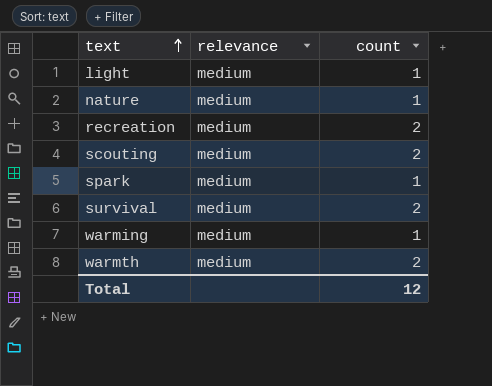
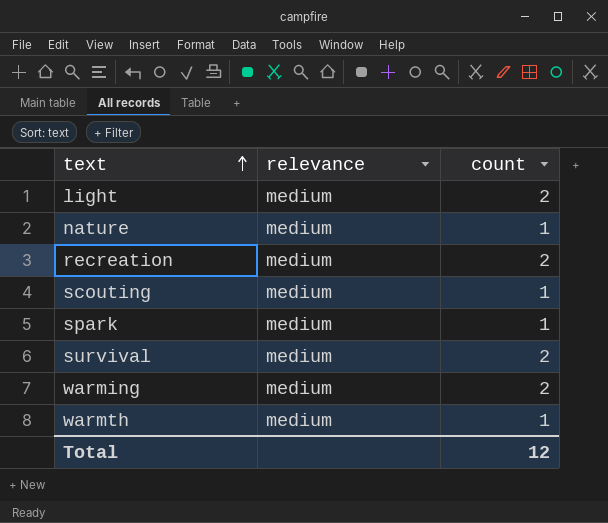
light | count: 1 -> 2
scouting | count: 2 -> 1
warming | count: 1 -> 2
warmth | count: 2 -> 1

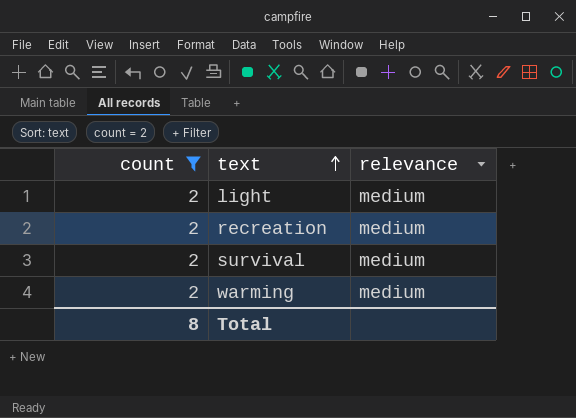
filter: none -> count = 2
column count | position: 3 -> 1
Total | count: 12 -> 8

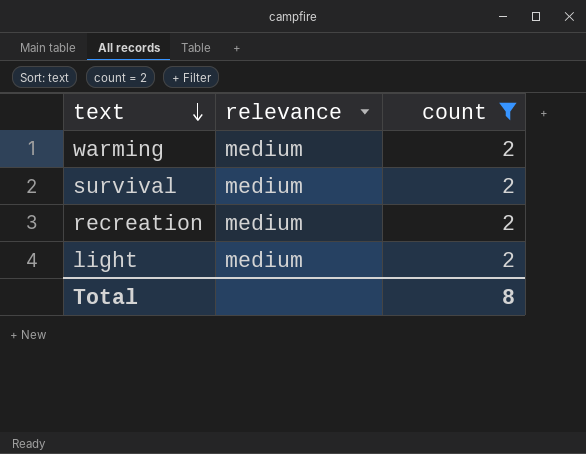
row order: text ascending -> text descending
column count | position: 1 -> 3

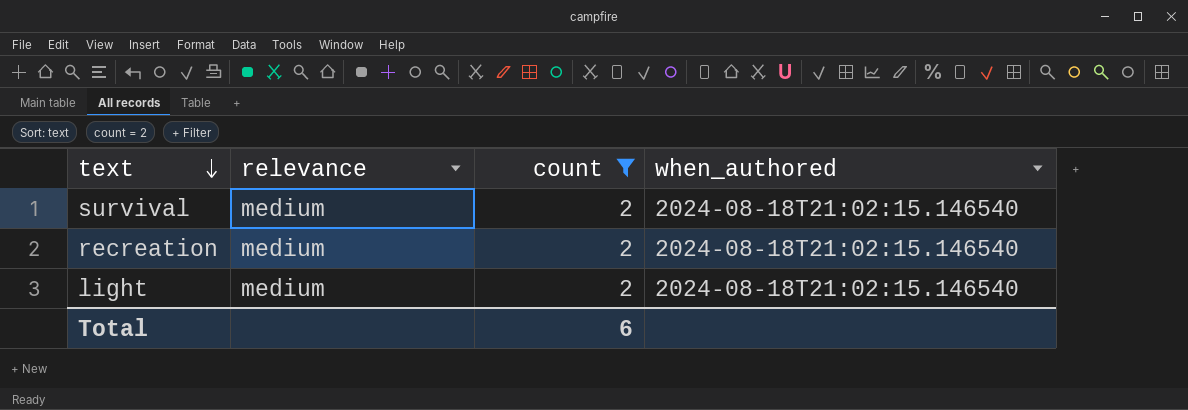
column when_authored | position: none -> 4
row warming: medium | 2 -> none
Total | count: 8 -> 6

